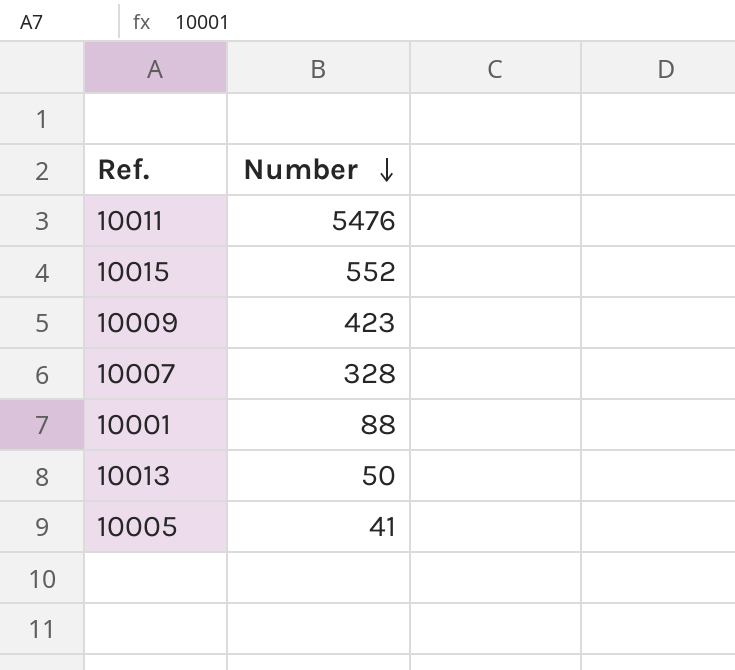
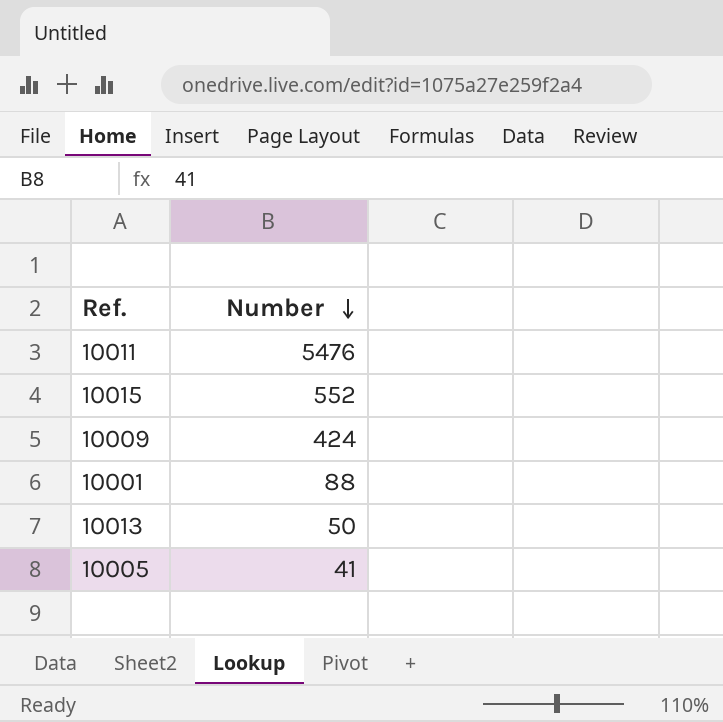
row 10007: 328 -> none
10009 | Number: 423 -> 424

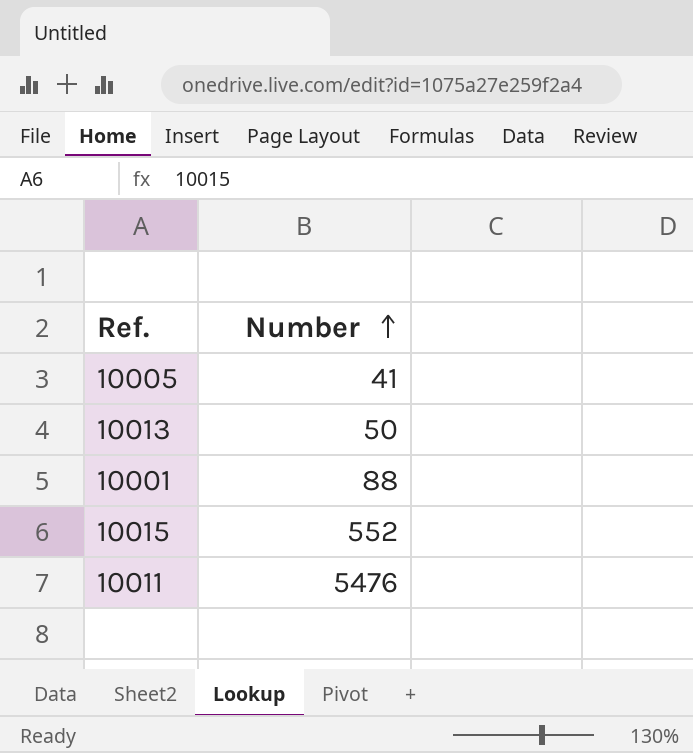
row order: Number descending -> Number ascending
row 10009: 424 -> none

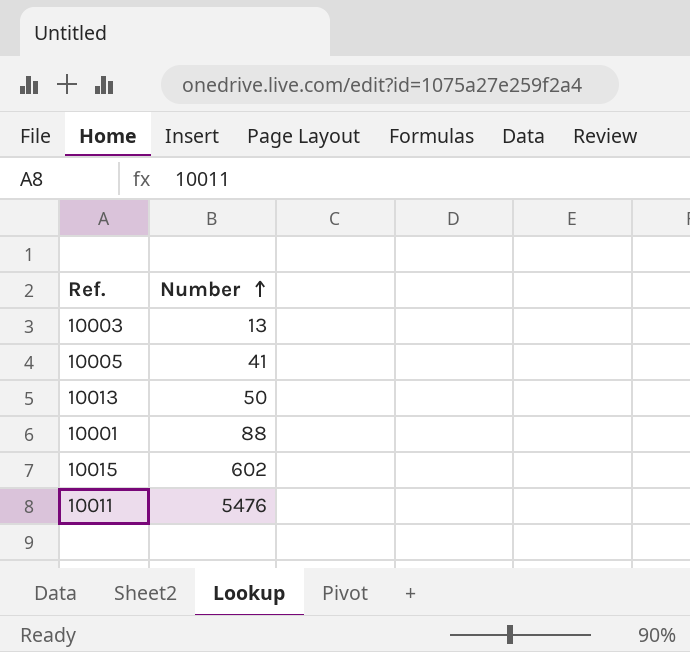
row 10003: none -> 13
10015 | Number: 552 -> 602

